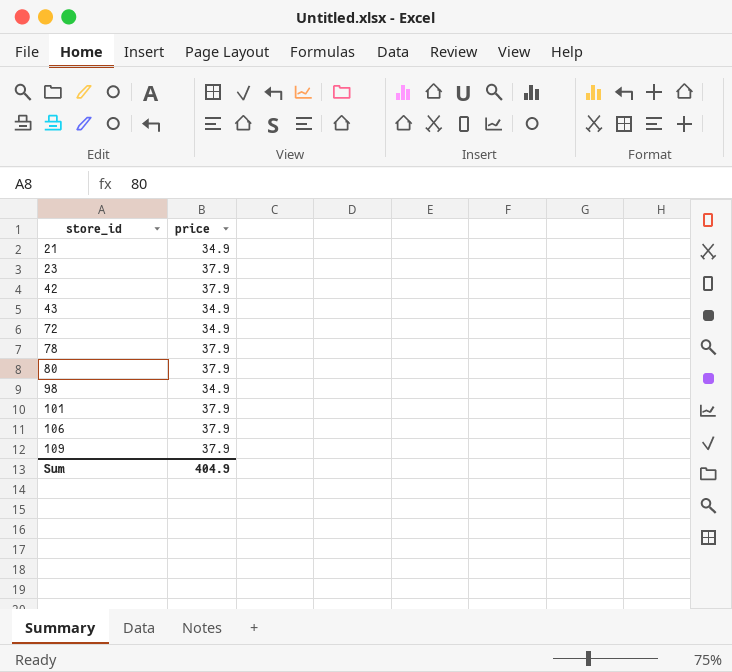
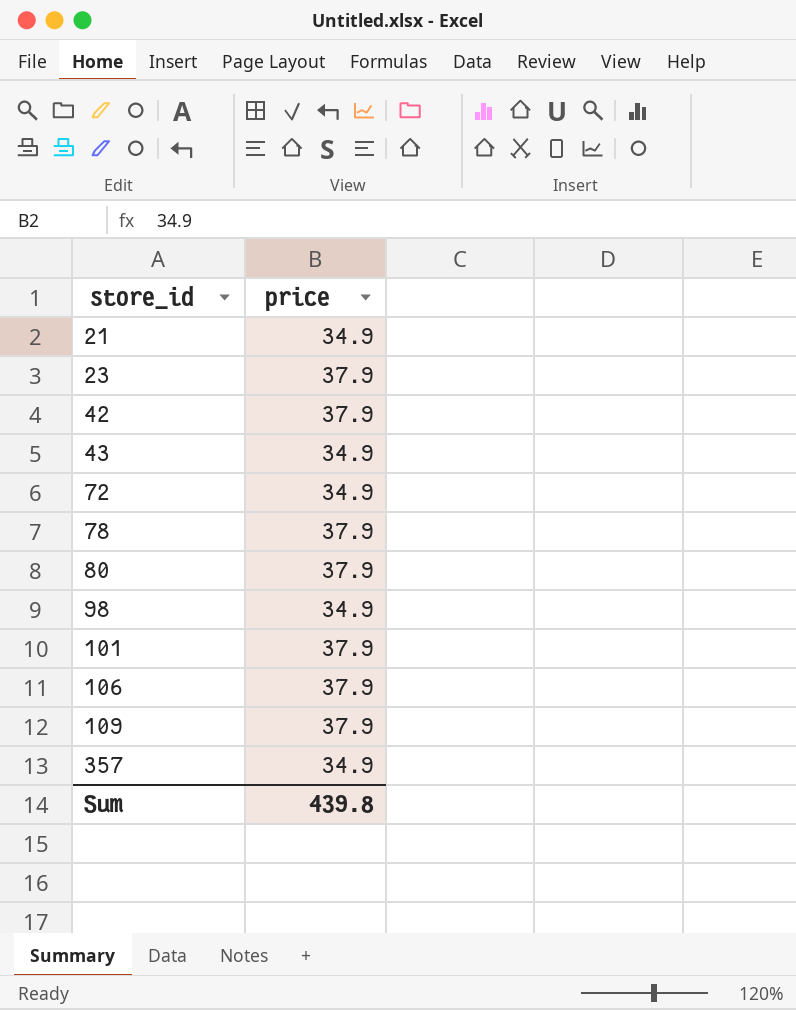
row 357: none -> 34.9
Sum | price: 404.9 -> 439.8

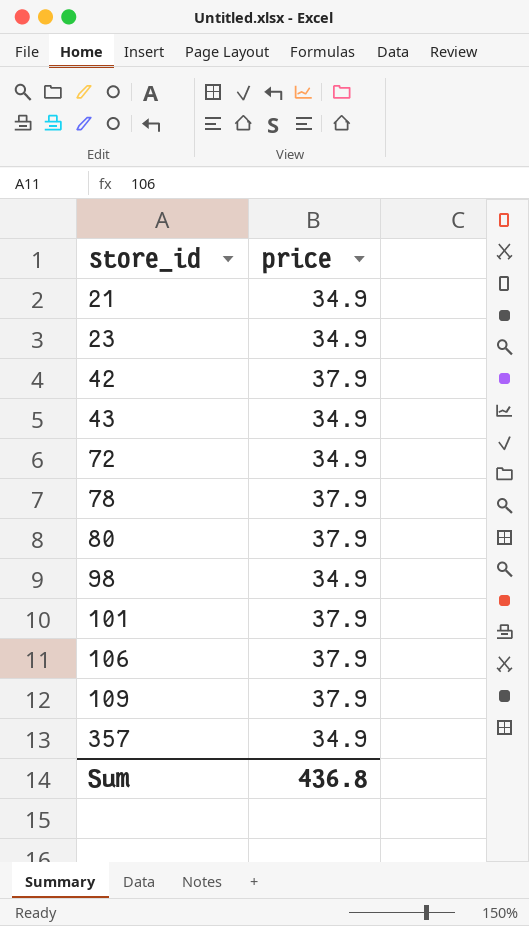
23 | price: 37.9 -> 34.9
Sum | price: 439.8 -> 436.8

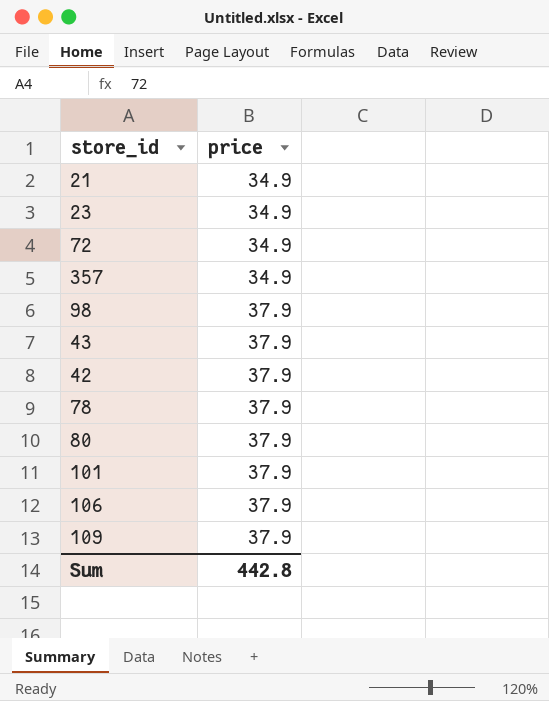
row order: store_id ascending -> price ascending
98 | price: 34.9 -> 37.9
43 | price: 34.9 -> 37.9
Sum | price: 436.8 -> 442.8

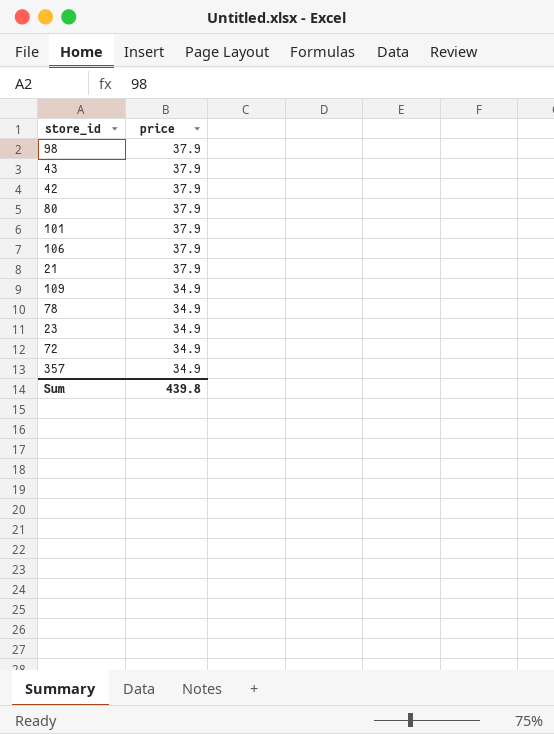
row order: price ascending -> price descending
21 | price: 34.9 -> 37.9
109 | price: 37.9 -> 34.9
78 | price: 37.9 -> 34.9
Sum | price: 442.8 -> 439.8

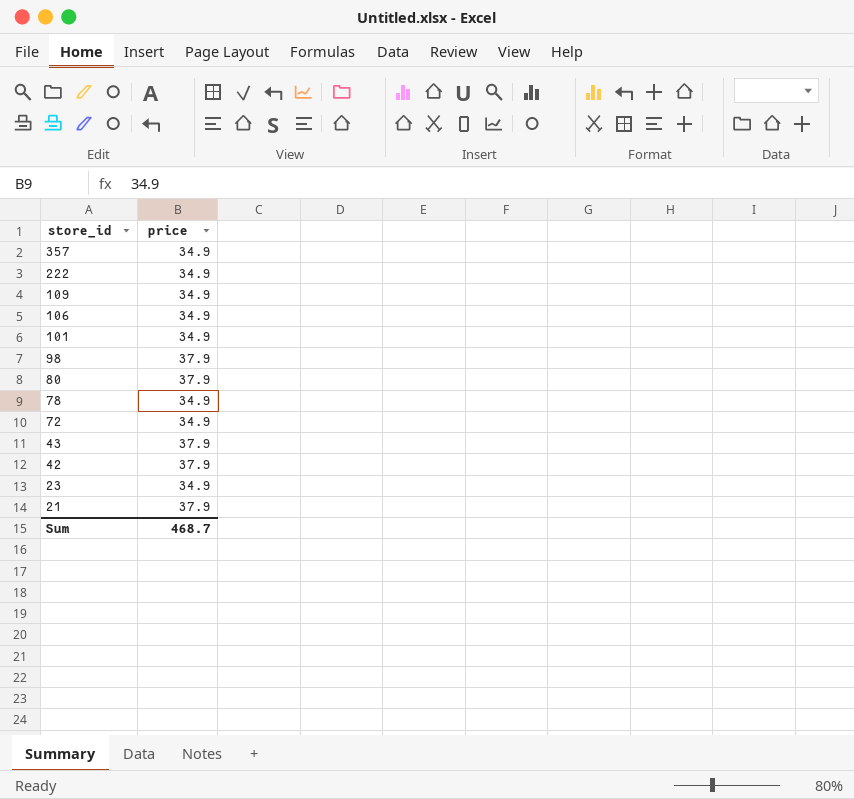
row order: price descending -> store_id descending
row 222: none -> 34.9
106 | price: 37.9 -> 34.9
101 | price: 37.9 -> 34.9
Sum | price: 439.8 -> 468.7

